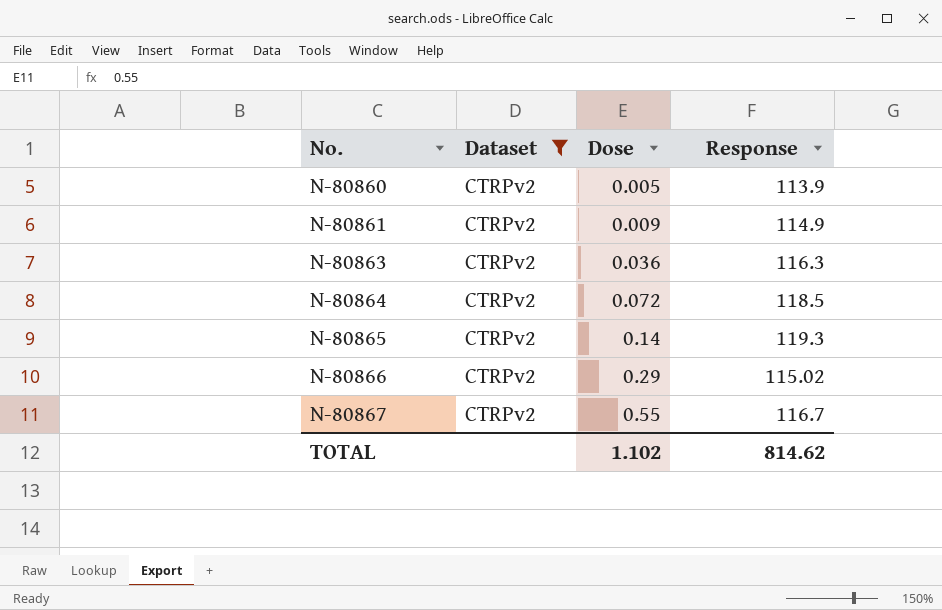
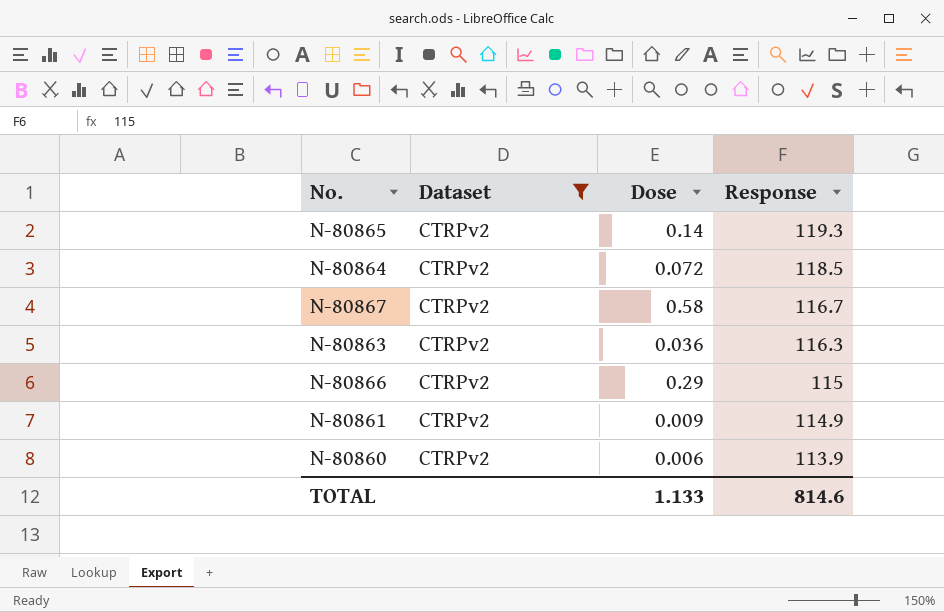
row order: No. ascending -> Response descending
N-80867 | Dose: 0.55 -> 0.58
N-80866 | Response: 115.02 -> 115
N-80860 | Dose: 0.005 -> 0.006
TOTAL | Dose: 1.102 -> 1.133
TOTAL | Response: 814.62 -> 814.6

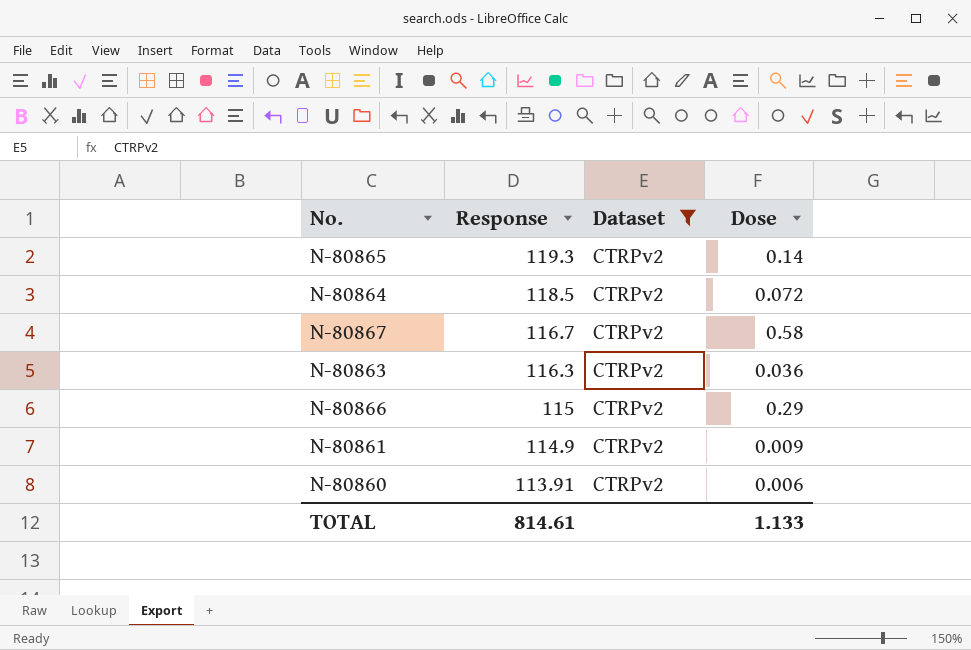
column Response | position: 4 -> 2
N-80860 | Response: 113.9 -> 113.91
TOTAL | Response: 814.6 -> 814.61

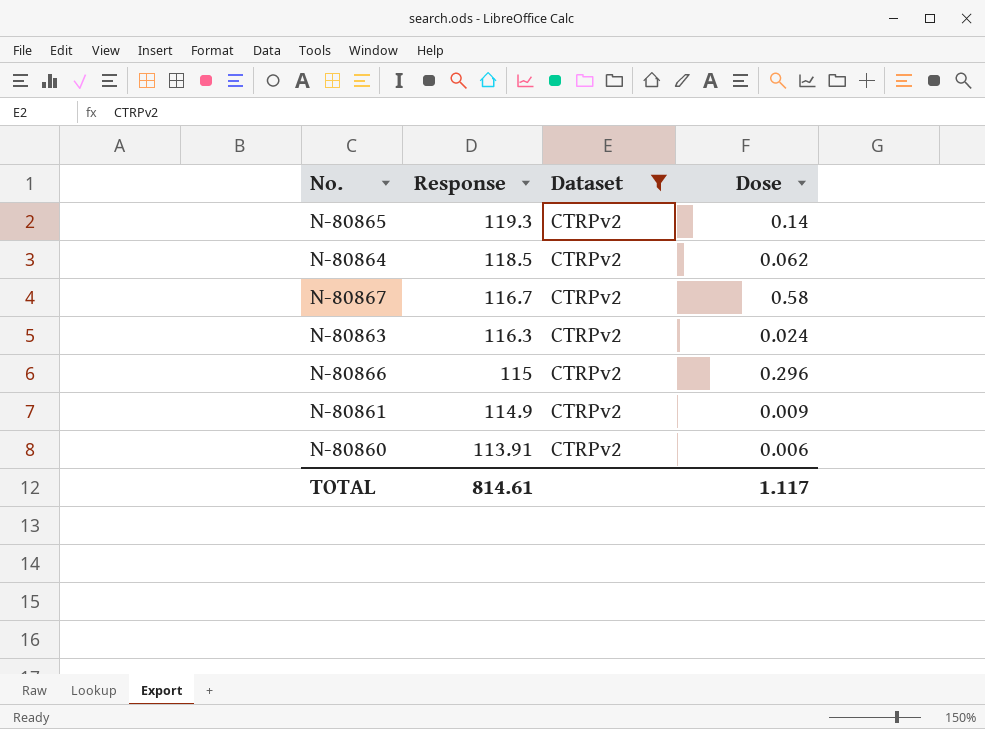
N-80864 | Dose: 0.072 -> 0.062
N-80863 | Dose: 0.036 -> 0.024
N-80866 | Dose: 0.29 -> 0.296
TOTAL | Dose: 1.133 -> 1.117

